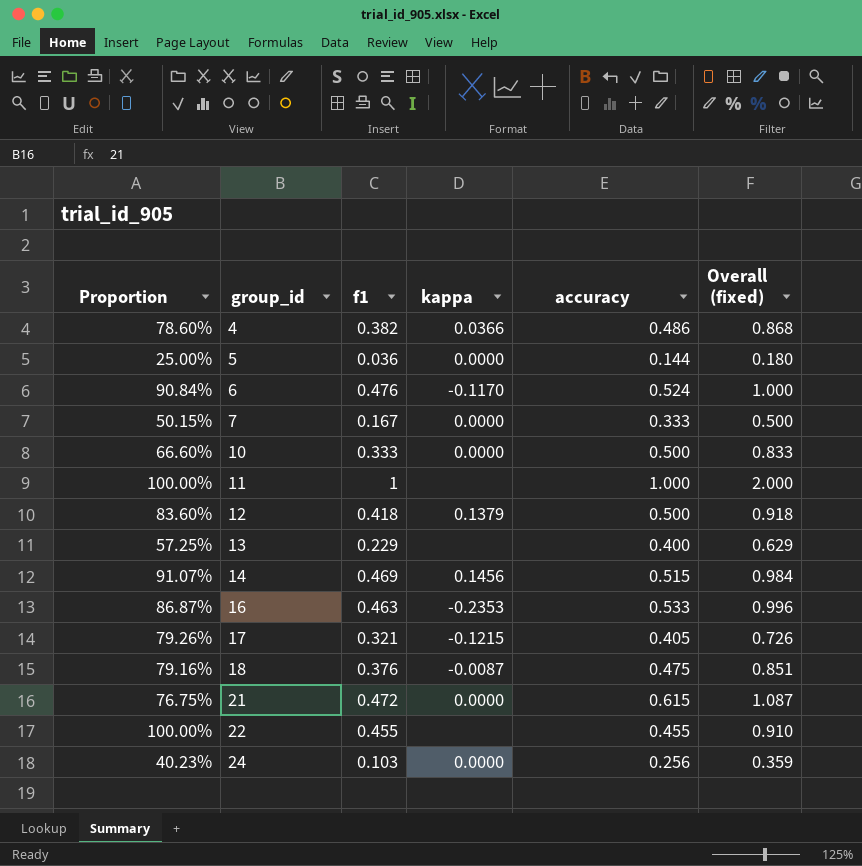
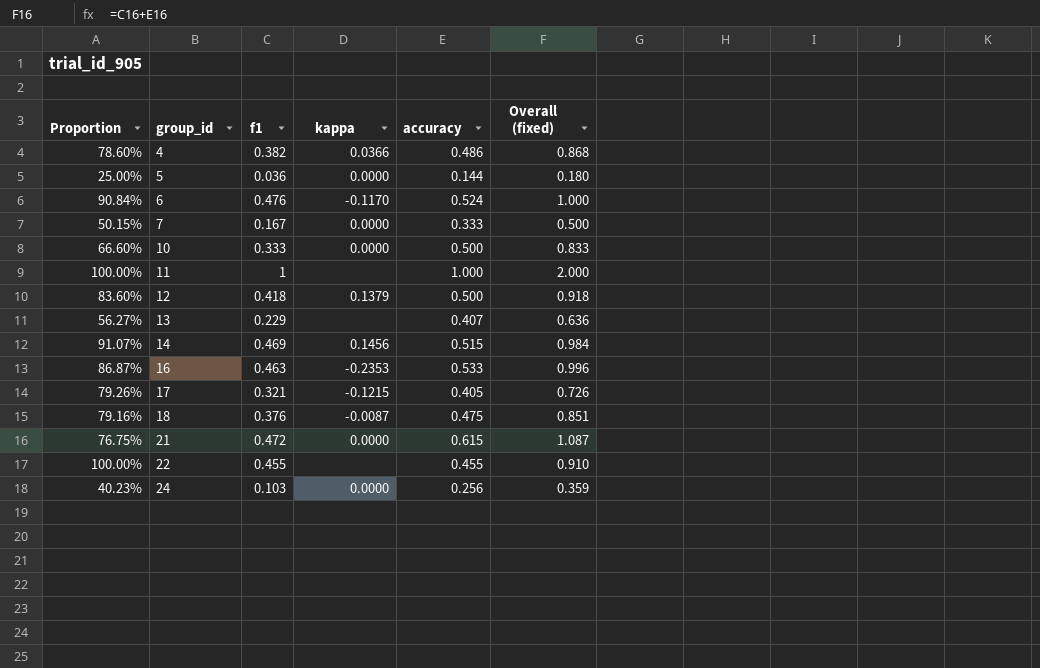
13 | Proportion: 57.25% -> 56.27%
13 | accuracy: 0.400 -> 0.407
13 | Overall (fixed): 0.629 -> 0.636

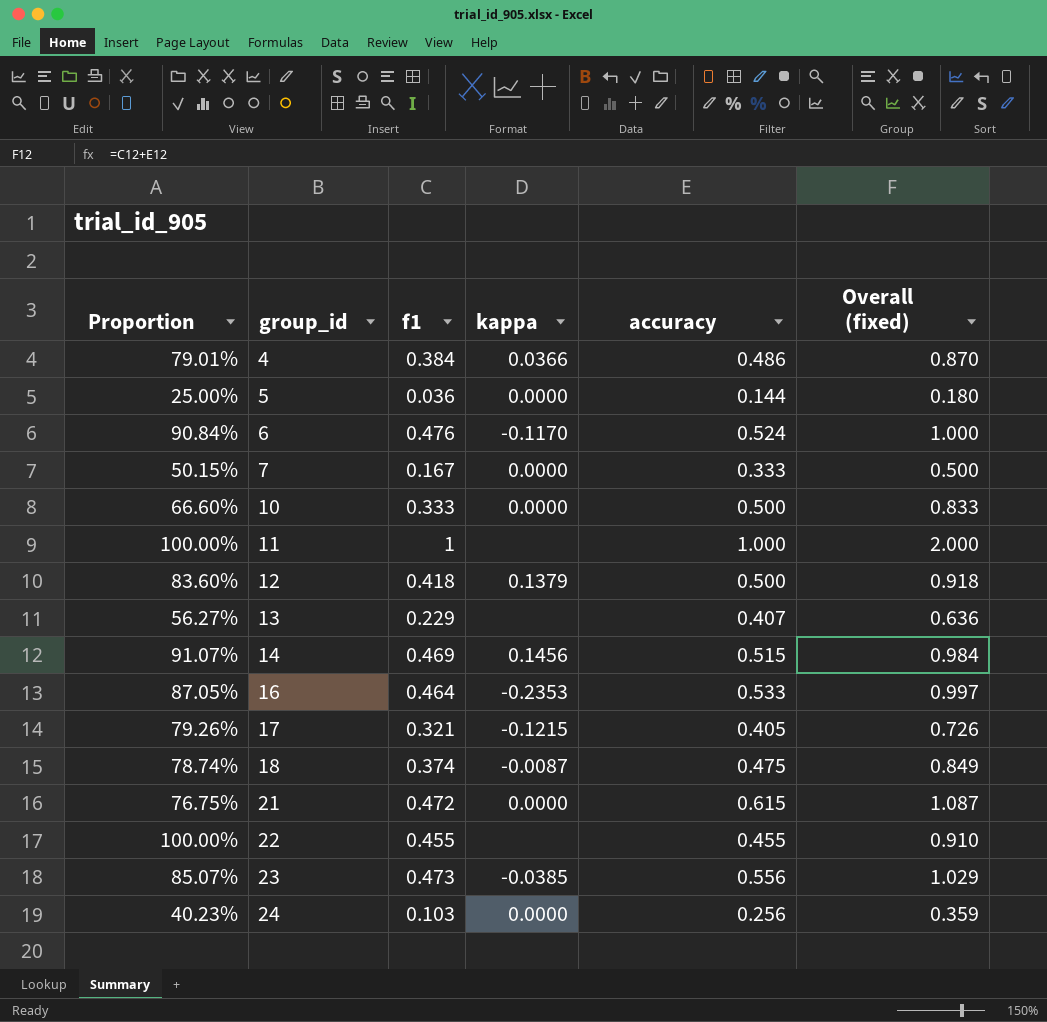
4 | Proportion: 78.60% -> 79.01%
4 | f1: 0.382 -> 0.384
4 | Overall (fixed): 0.868 -> 0.870
16 | Proportion: 86.87% -> 87.05%
16 | f1: 0.463 -> 0.464
16 | Overall (fixed): 0.996 -> 0.997
18 | Proportion: 79.16% -> 78.74%
18 | f1: 0.376 -> 0.374
18 | Overall (fixed): 0.851 -> 0.849
row 23: none -> 85.07% | 0.473 | -0.0385 | 0.556 | 1.029

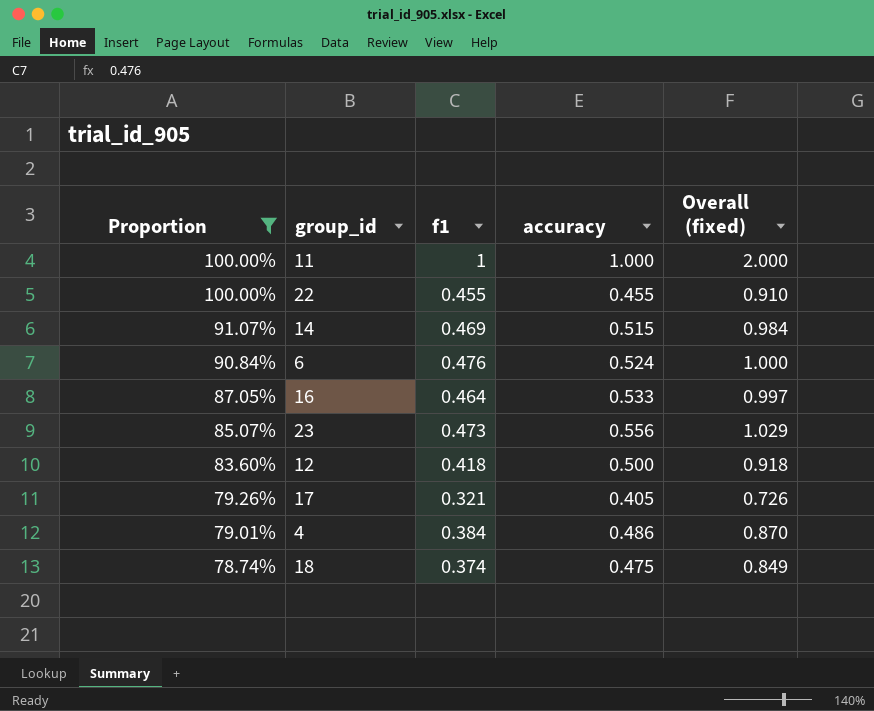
filter: none -> Proportion >= 78.74%
row order: group_id ascending -> Proportion descending
column kappa | position: 4 -> none

